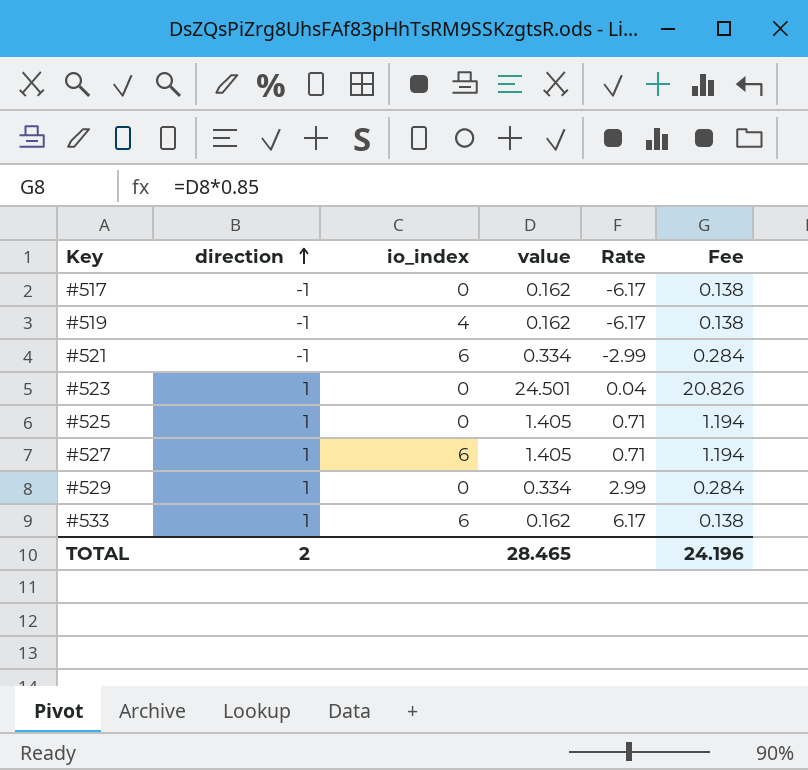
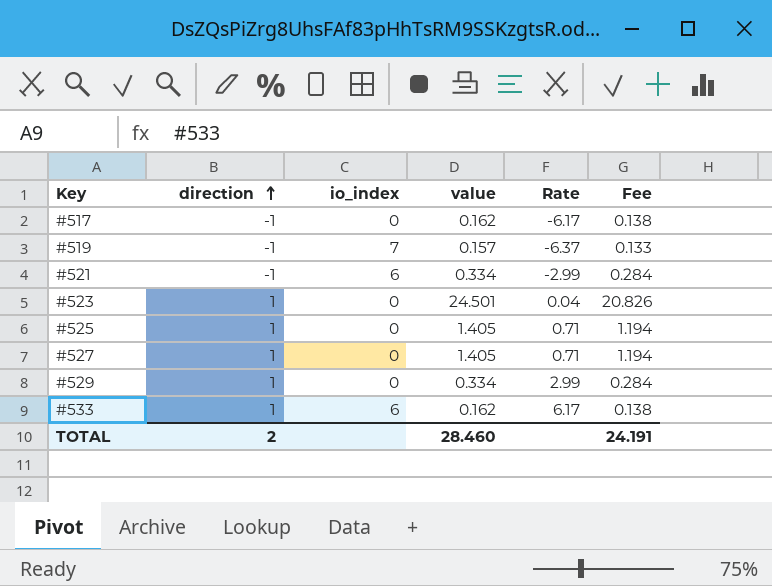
#519 | io_index: 4 -> 7
#519 | value: 0.162 -> 0.157
#519 | Rate: -6.17 -> -6.37
#519 | Fee: 0.138 -> 0.133
#527 | io_index: 6 -> 0
TOTAL | value: 28.465 -> 28.460
TOTAL | Fee: 24.196 -> 24.191

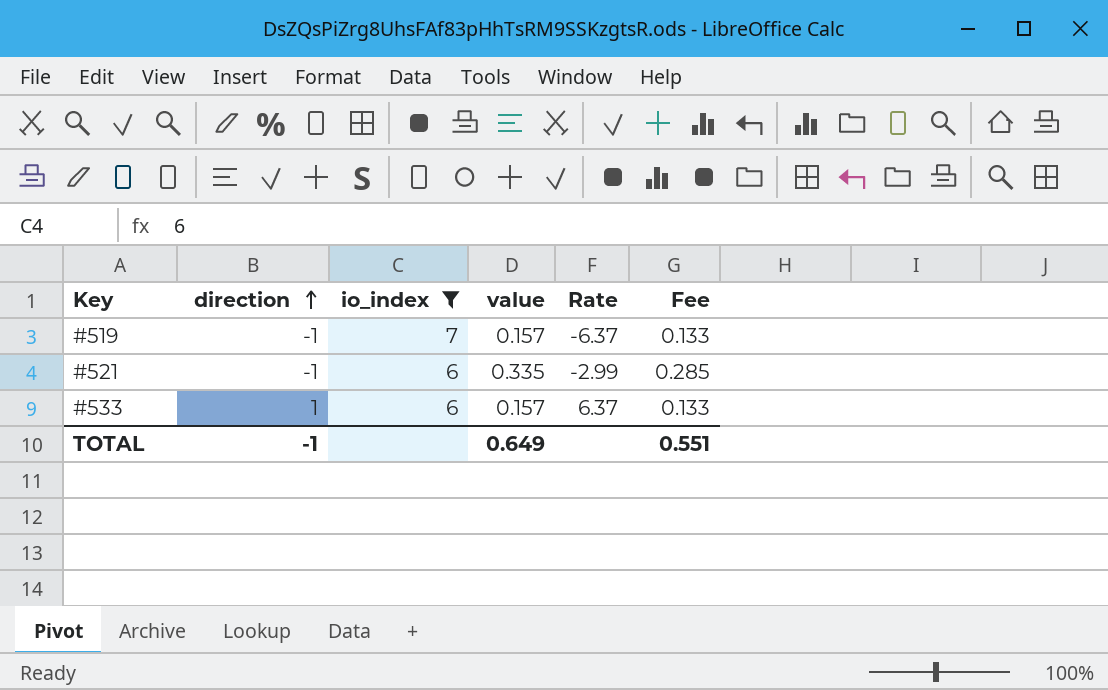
filter: none -> io_index != 0
#521 | value: 0.334 -> 0.335
#521 | Fee: 0.284 -> 0.285
#533 | value: 0.162 -> 0.157
#533 | Rate: 6.17 -> 6.37
#533 | Fee: 0.138 -> 0.133
TOTAL | direction: 2 -> -1
TOTAL | value: 28.460 -> 0.649
TOTAL | Fee: 24.191 -> 0.551

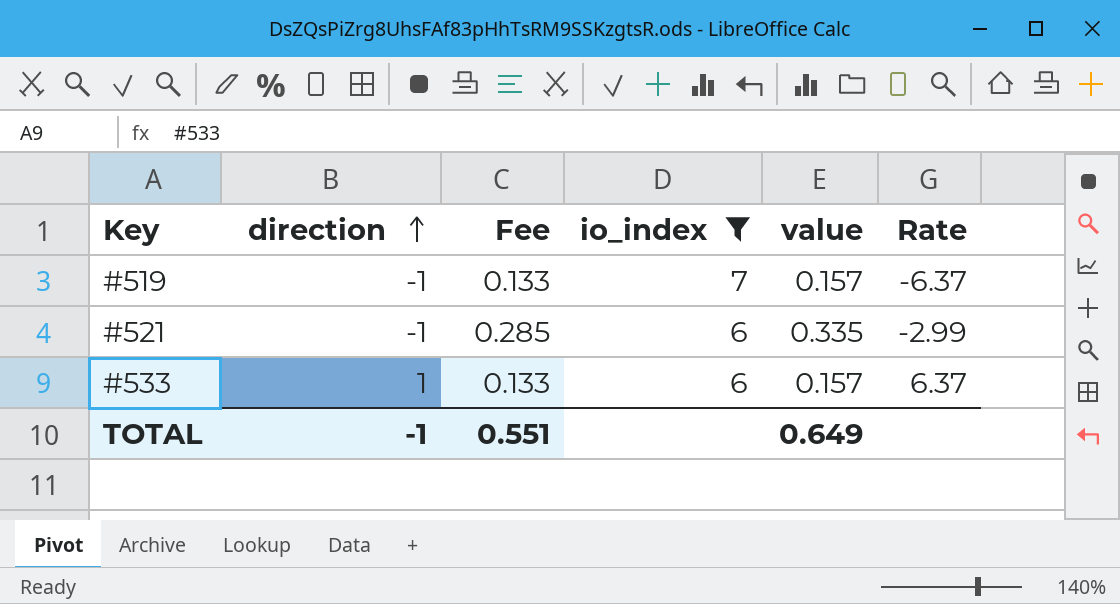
column Fee | position: 6 -> 3

